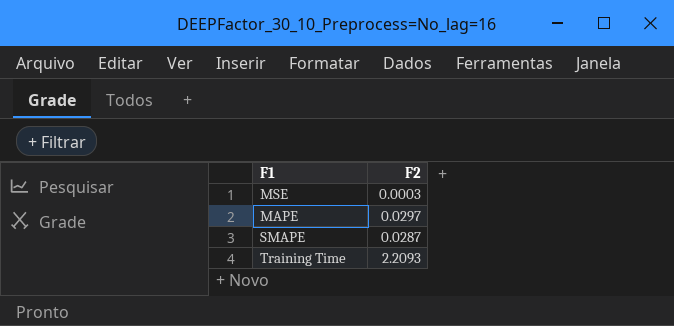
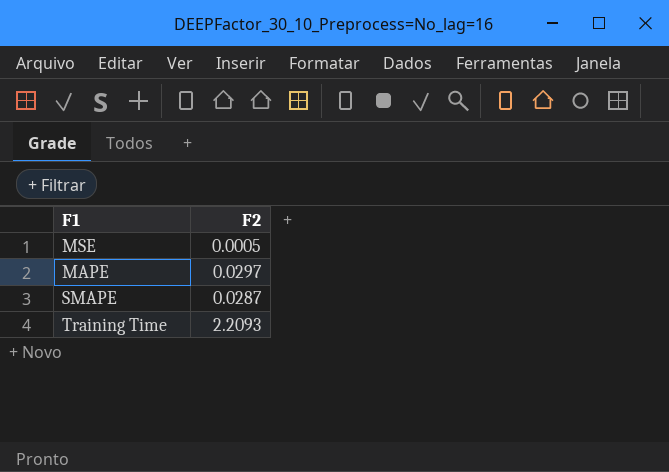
MSE | F2: 0.0003 -> 0.0005

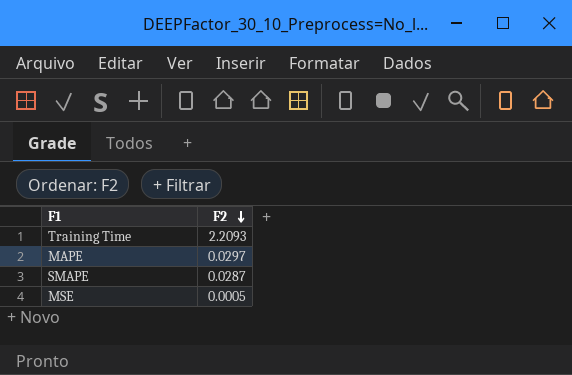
row order: none -> F2 descending

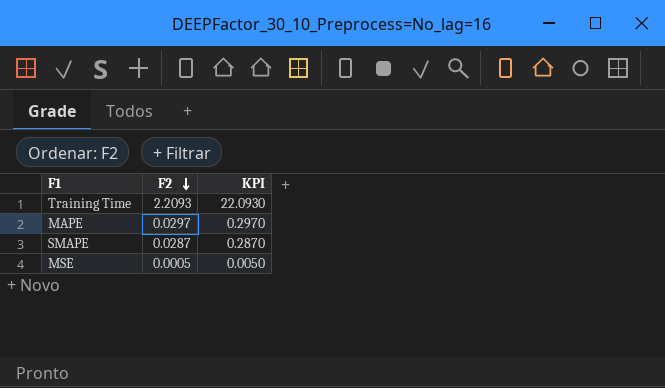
column KPI | formula: none -> [F2] * 10

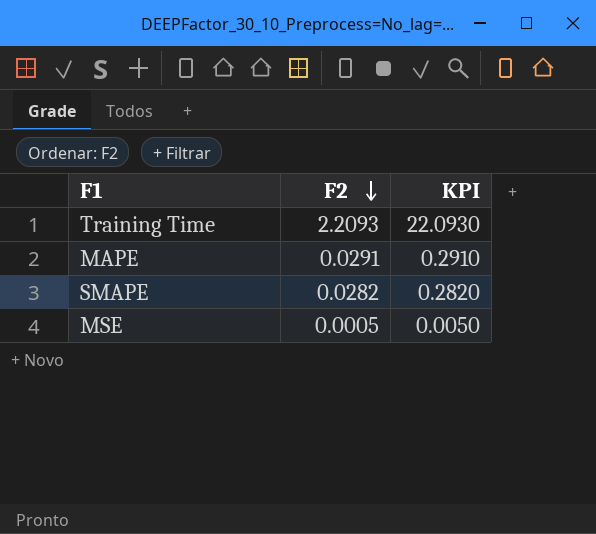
MAPE | F2: 0.0297 -> 0.0291
MAPE | KPI: 0.2970 -> 0.2910
SMAPE | F2: 0.0287 -> 0.0282
SMAPE | KPI: 0.2870 -> 0.2820

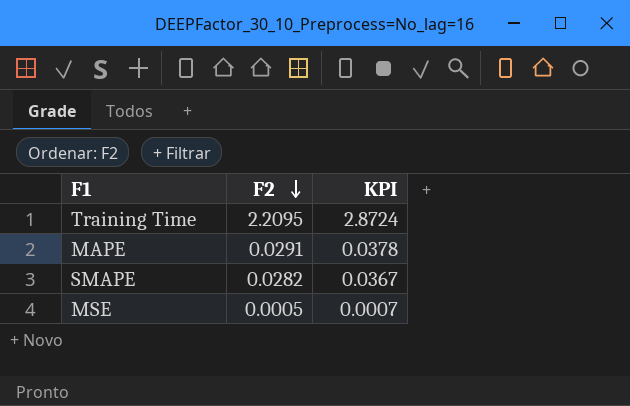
column KPI | formula: [F2] * 10 -> [F2] * 1.3
Training Time | F2: 2.2093 -> 2.2095

